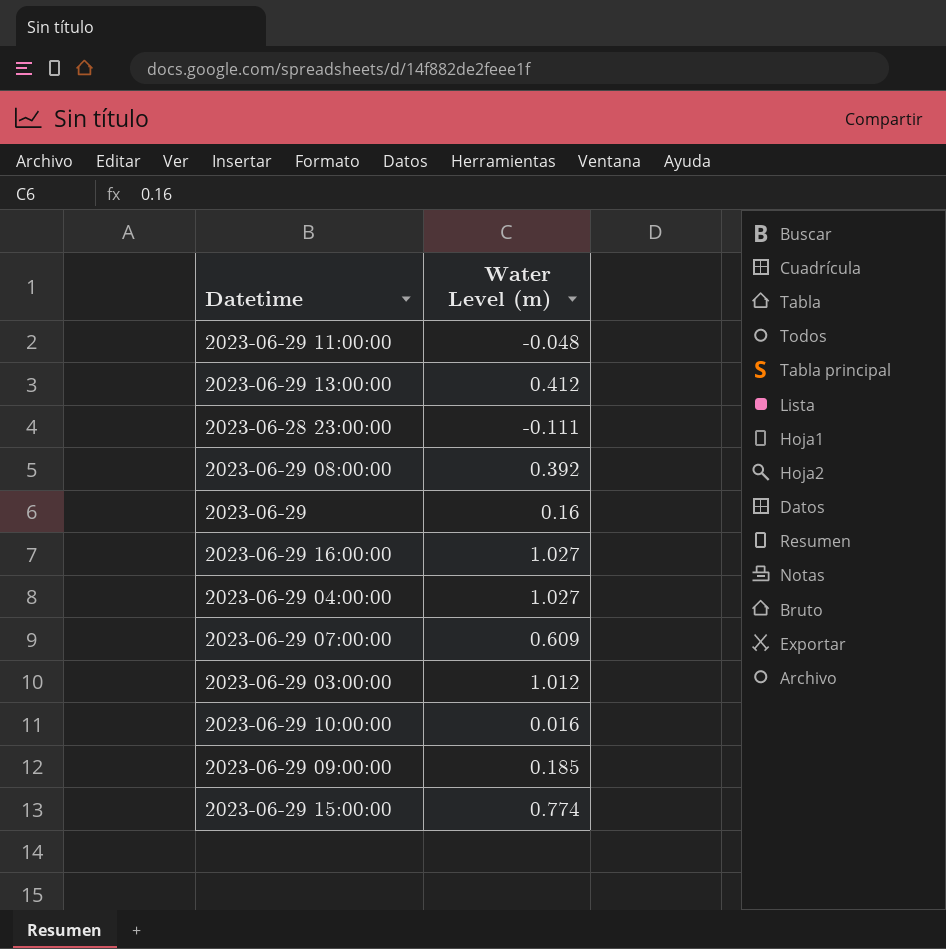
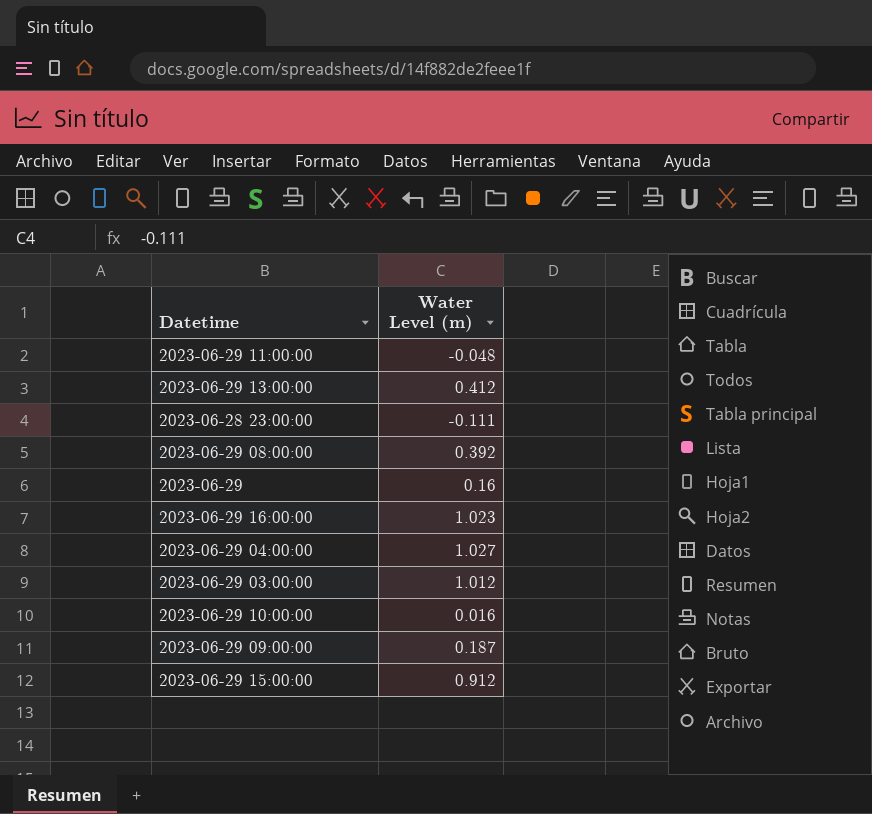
row 2023-06-29 07:00:00: 0.609 -> none
2023-06-29 16:00:00 | Water Level (m): 1.027 -> 1.023
2023-06-29 09:00:00 | Water Level (m): 0.185 -> 0.187
2023-06-29 15:00:00 | Water Level (m): 0.774 -> 0.912

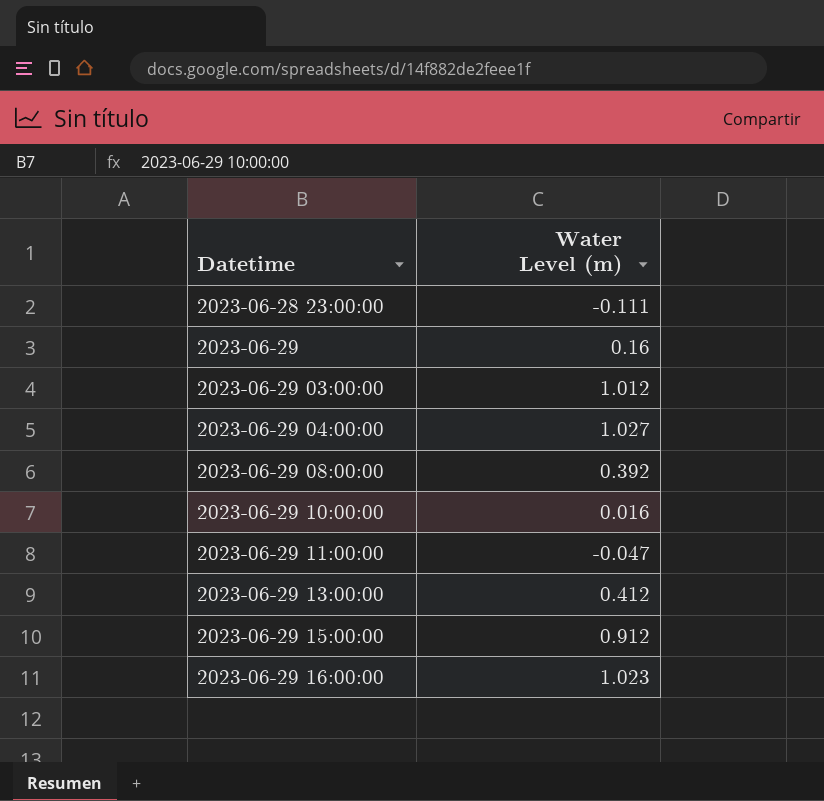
row order: none -> Datetime ascending
row 2023-06-29 09:00:00: 0.187 -> none
2023-06-29 11:00:00 | Water Level (m): -0.048 -> -0.047

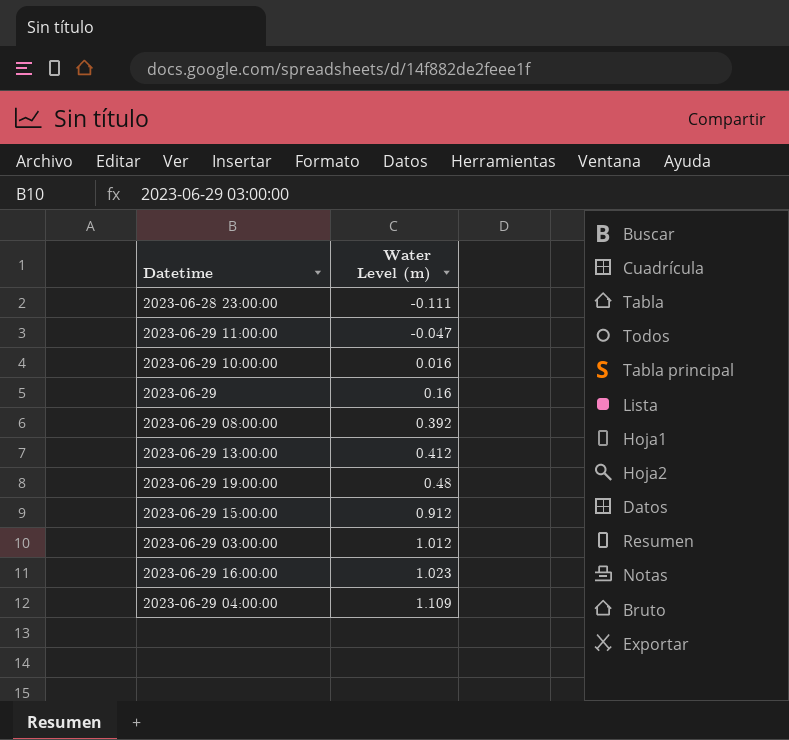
row order: Datetime ascending -> Water Level (m) ascending
row 2023-06-29 19:00:00: none -> 0.48
2023-06-29 04:00:00 | Water Level (m): 1.027 -> 1.109

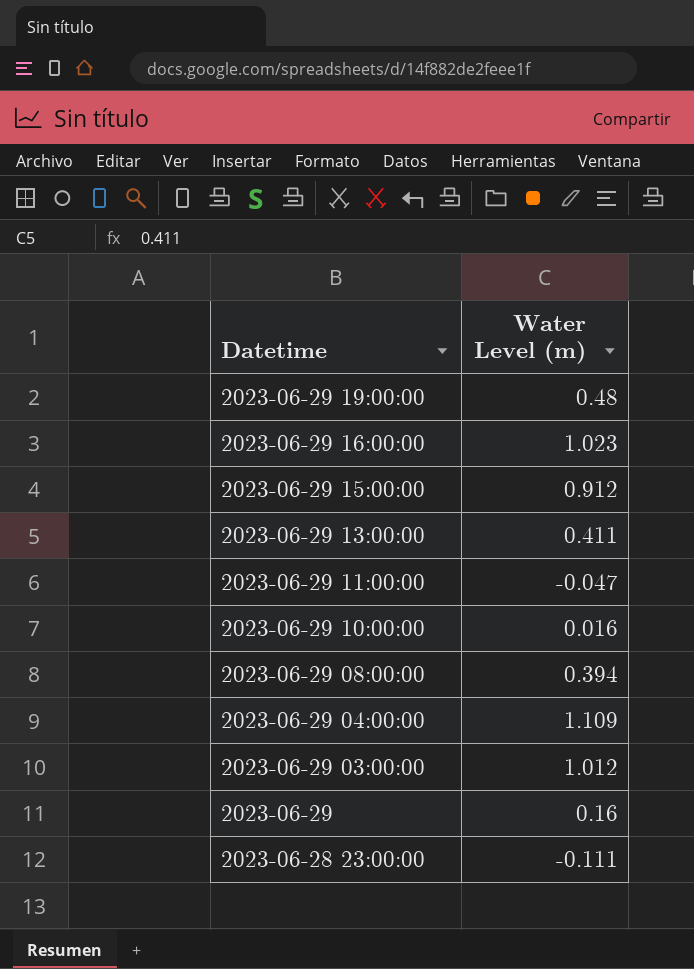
row order: Water Level (m) ascending -> Datetime descending
2023-06-29 13:00:00 | Water Level (m): 0.412 -> 0.411
2023-06-29 08:00:00 | Water Level (m): 0.392 -> 0.394

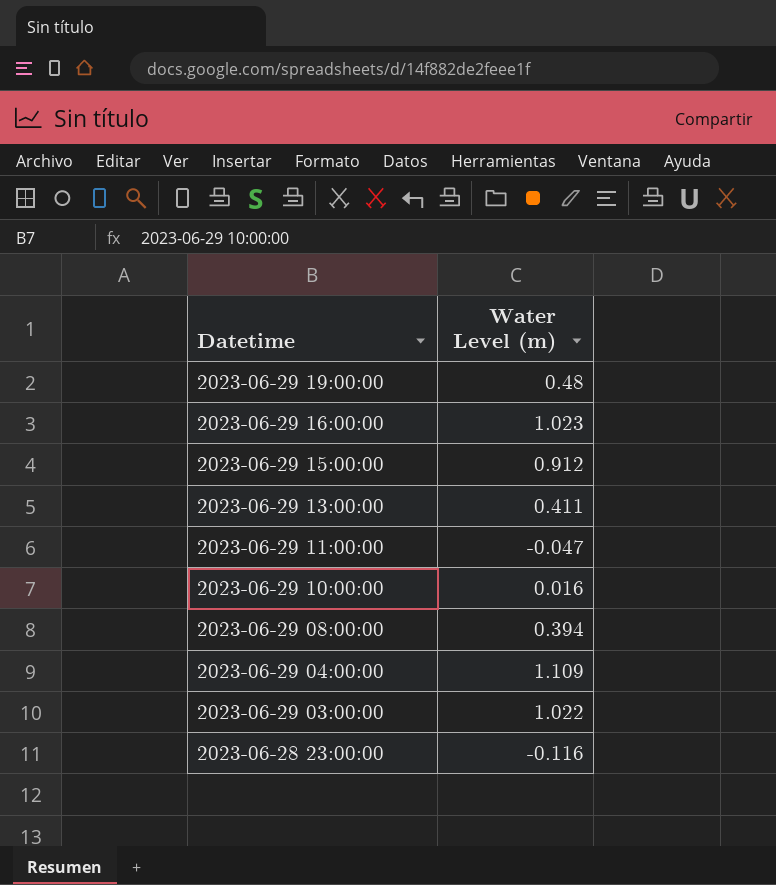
row 2023-06-29: 0.16 -> none
2023-06-29 03:00:00 | Water Level (m): 1.012 -> 1.022
2023-06-28 23:00:00 | Water Level (m): -0.111 -> -0.116

